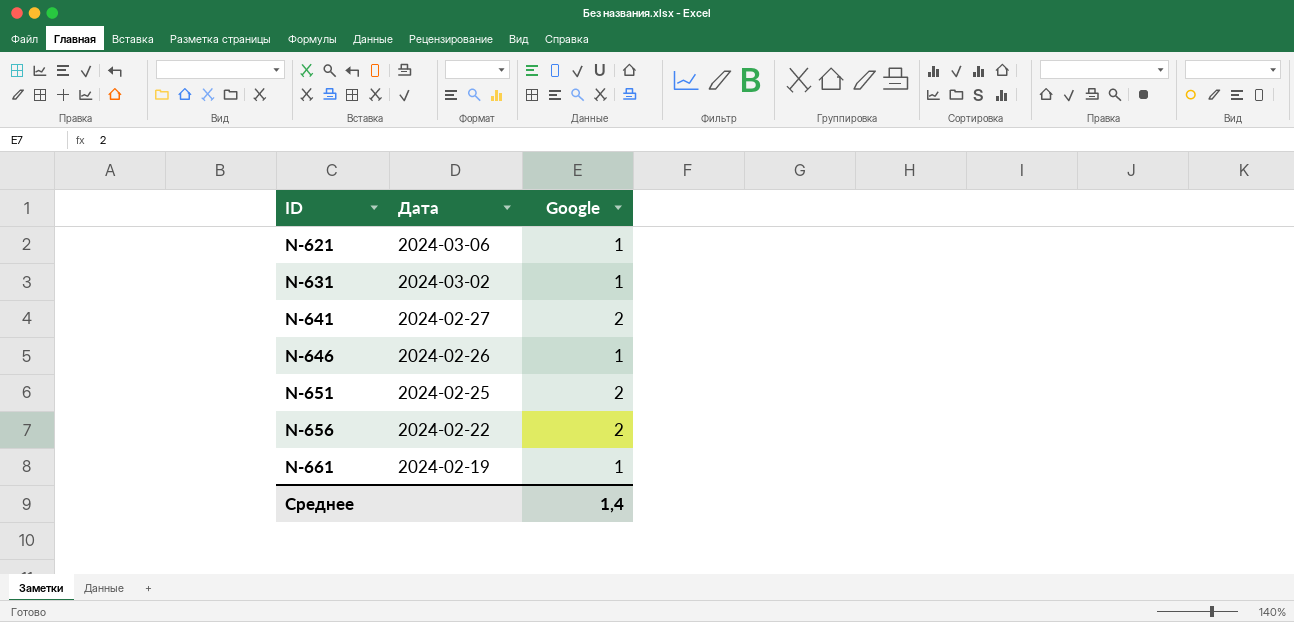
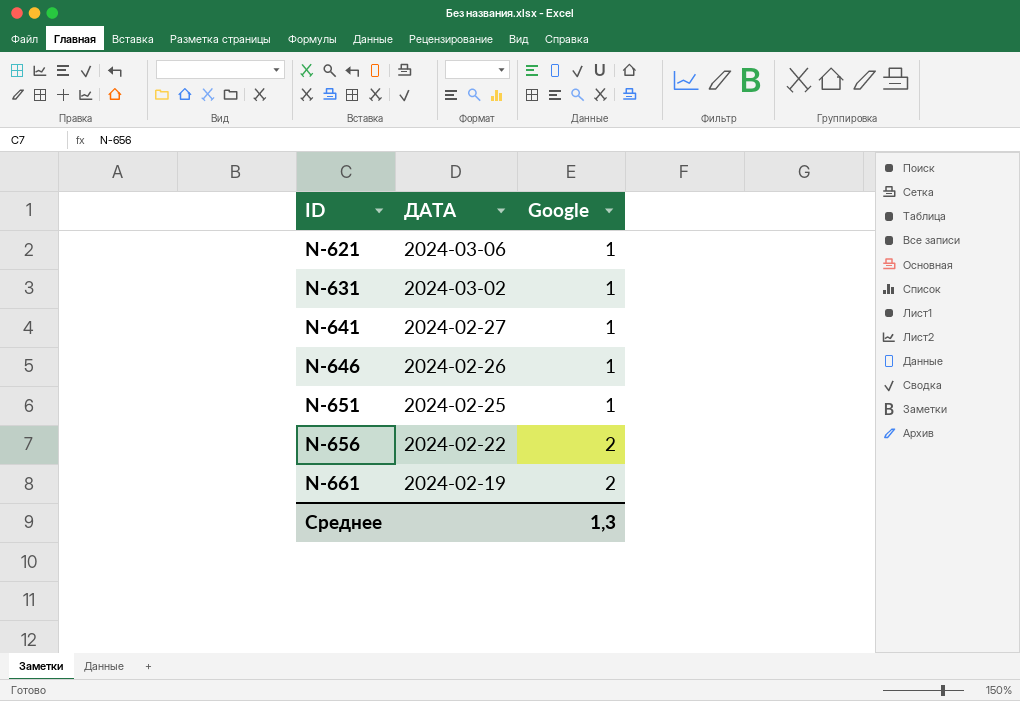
column name: Дата -> ДАТА
N-641 | Google: 2 -> 1
N-651 | Google: 2 -> 1
N-661 | Google: 1 -> 2
Среднее | Google: 1,4 -> 1,3

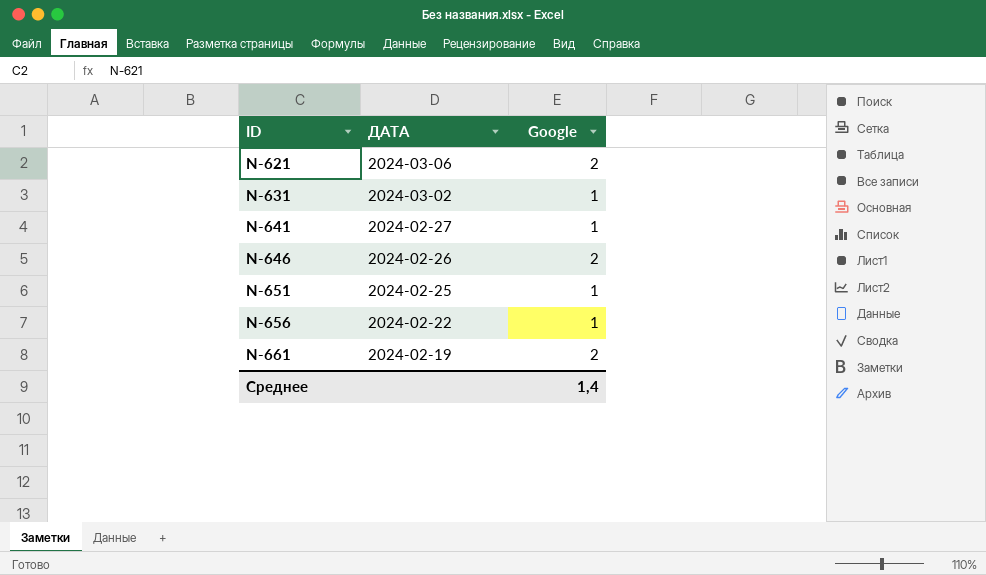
N-621 | Google: 1 -> 2
N-646 | Google: 1 -> 2
N-656 | Google: 2 -> 1
Среднее | Google: 1,3 -> 1,4

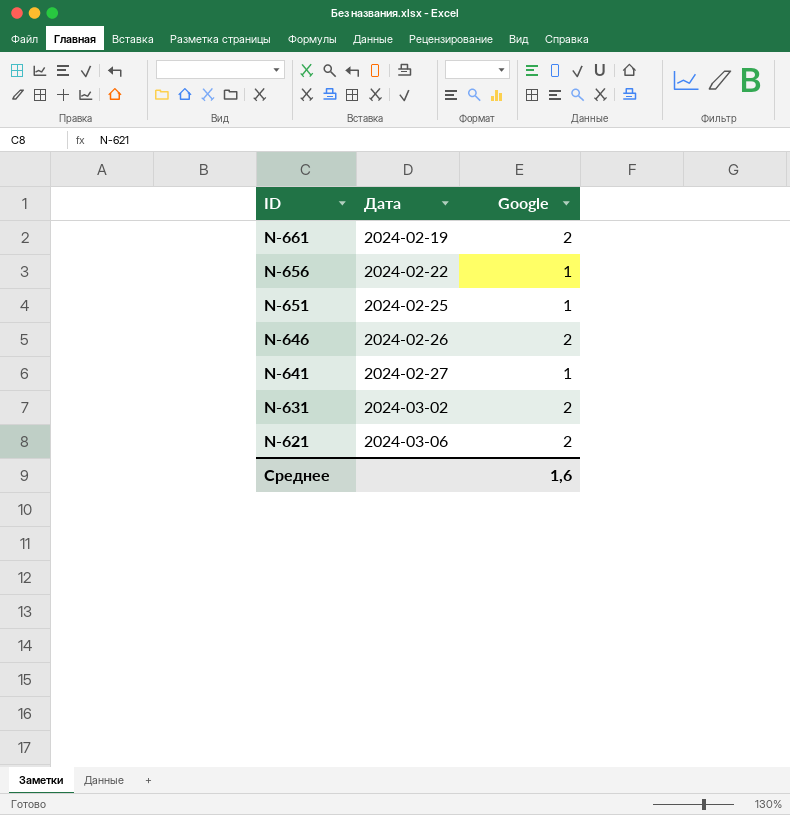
row order: ID ascending -> ID descending
column name: ДАТА -> Дата
N-631 | Google: 1 -> 2
Среднее | Google: 1,4 -> 1,6

